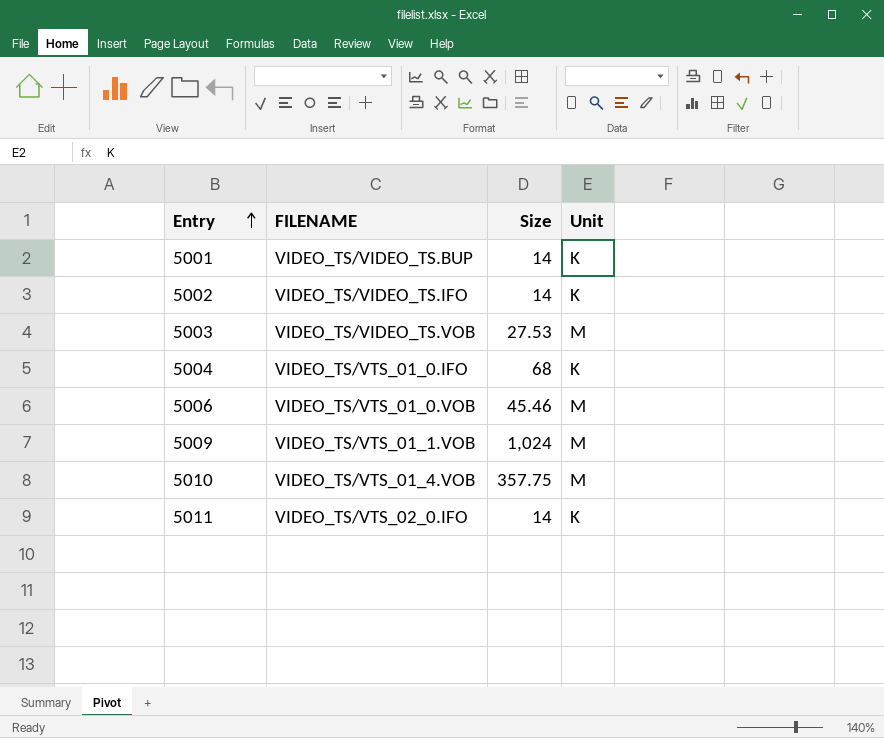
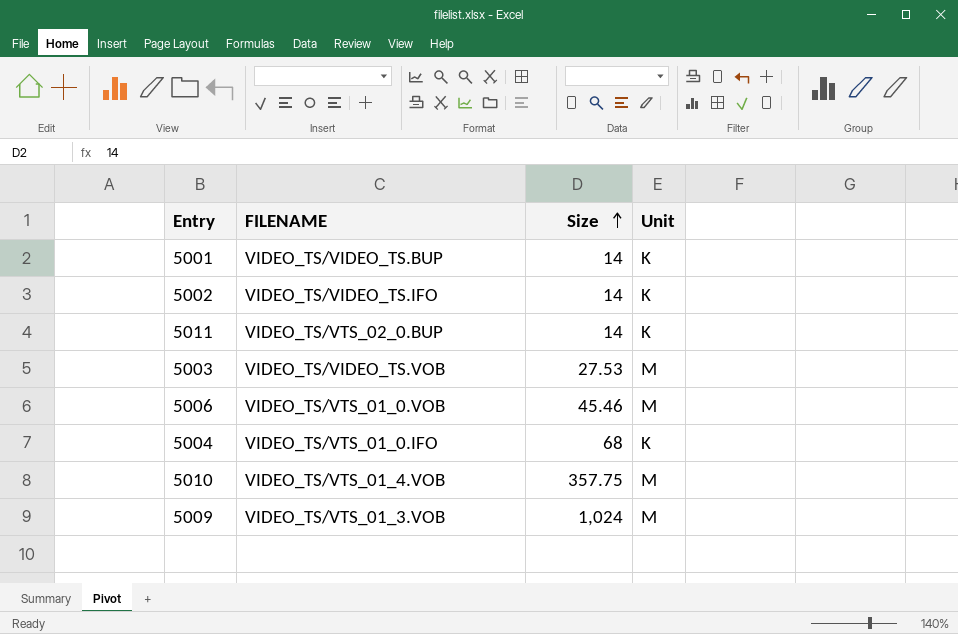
row order: Entry ascending -> Size ascending
5011 | FILENAME: VIDEO_TS/VTS_02_0.IFO -> VIDEO_TS/VTS_02_0.BUP
5009 | FILENAME: VIDEO_TS/VTS_01_1.VOB -> VIDEO_TS/VTS_01_3.VOB

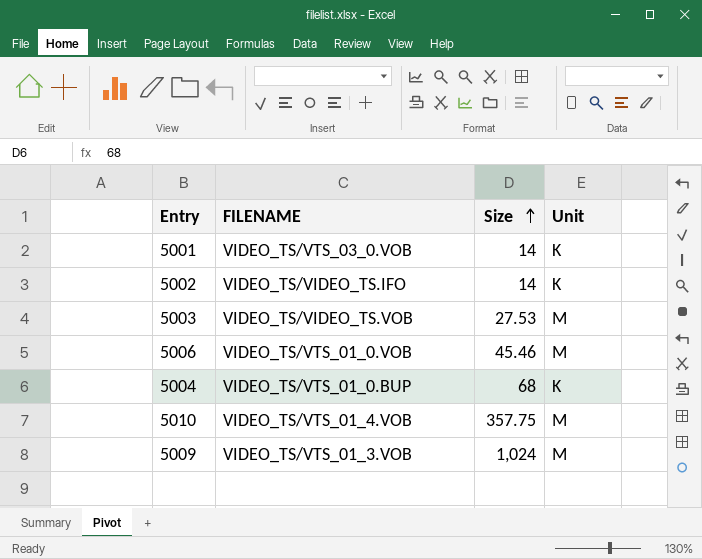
row 5011: VIDEO_TS/VTS_02_0.BUP | 14 | K -> none
5001 | FILENAME: VIDEO_TS/VIDEO_TS.BUP -> VIDEO_TS/VTS_03_0.VOB
5004 | FILENAME: VIDEO_TS/VTS_01_0.IFO -> VIDEO_TS/VTS_01_0.BUP

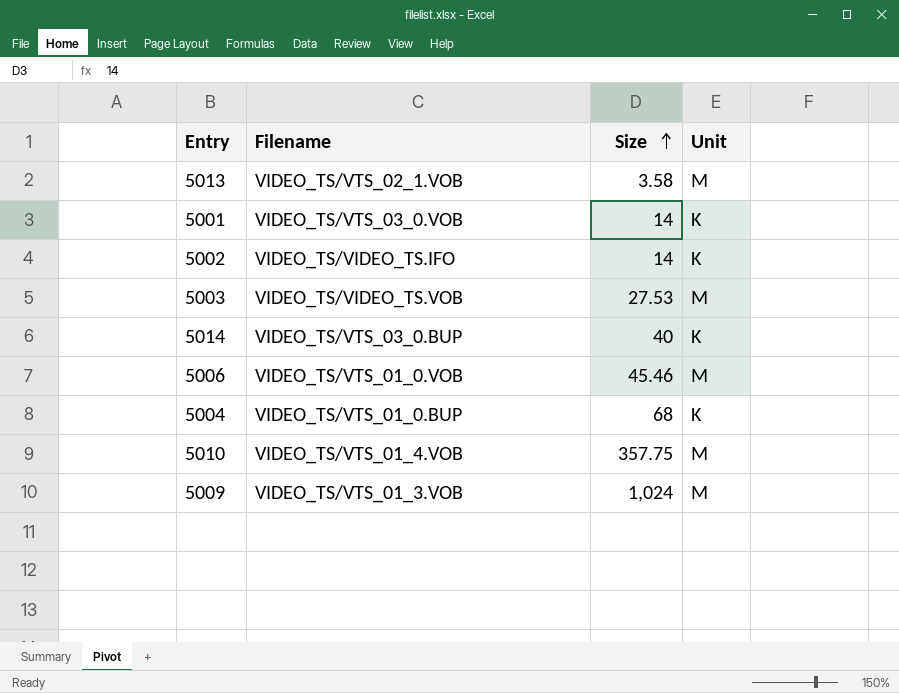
column name: FILENAME -> Filename
row 5013: none -> VIDEO_TS/VTS_02_1.VOB | 3.58 | M
row 5014: none -> VIDEO_TS/VTS_03_0.BUP | 40 | K

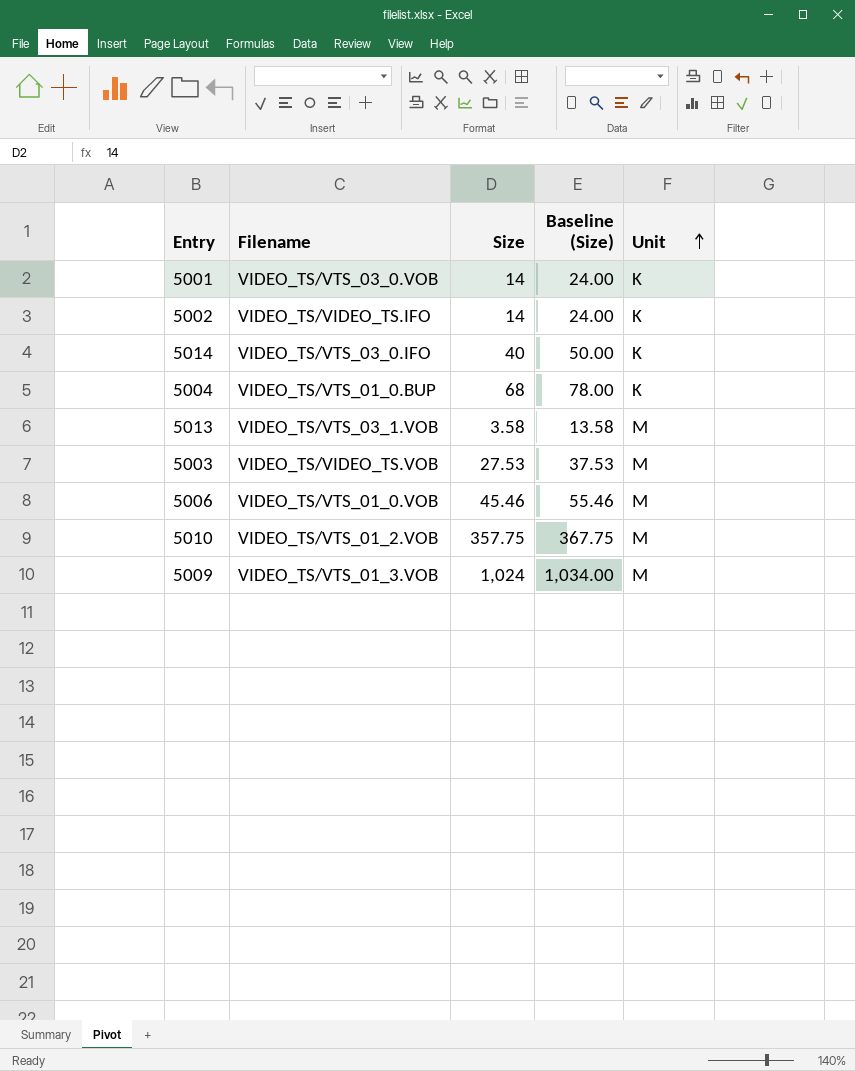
row order: Size ascending -> Unit ascending
column Baseline (Size) | formula: none -> [Size] + 10
5014 | Filename: VIDEO_TS/VTS_03_0.BUP -> VIDEO_TS/VTS_03_0.IFO
5013 | Filename: VIDEO_TS/VTS_02_1.VOB -> VIDEO_TS/VTS_03_1.VOB
5010 | Filename: VIDEO_TS/VTS_01_4.VOB -> VIDEO_TS/VTS_01_2.VOB

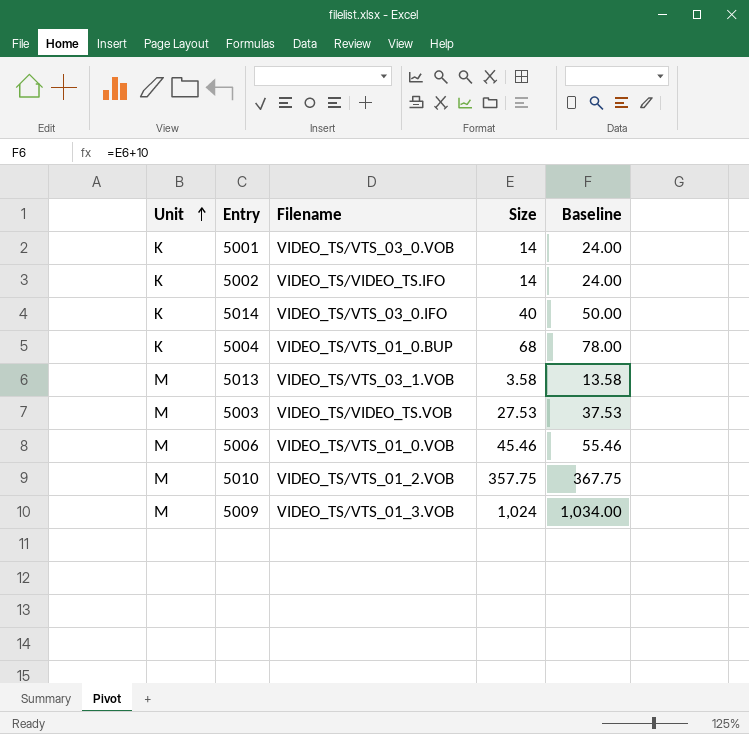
column Unit | position: 5 -> 1
column name: Baseline (Size) -> Baseline

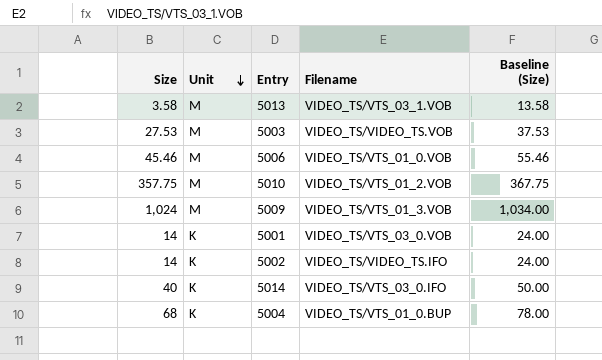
row order: Unit ascending -> Unit descending
column Size | position: 4 -> 1
column name: Baseline -> Baseline (Size)

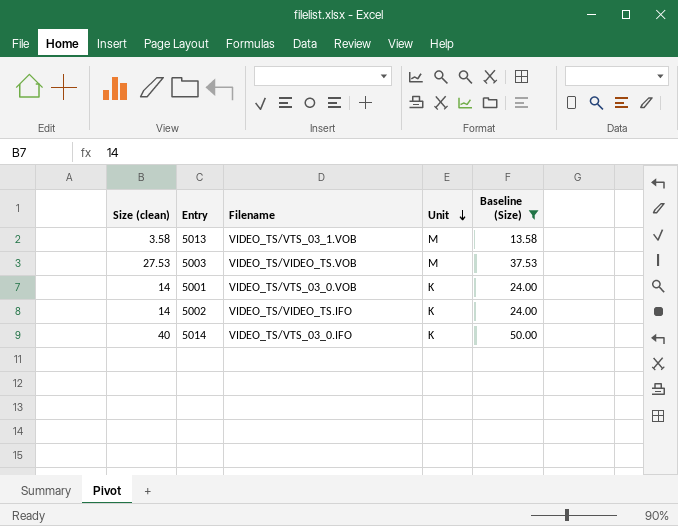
filter: none -> Baseline (Size) <= 50.00
column name: Size -> Size (clean)
column Unit | position: 2 -> 4

